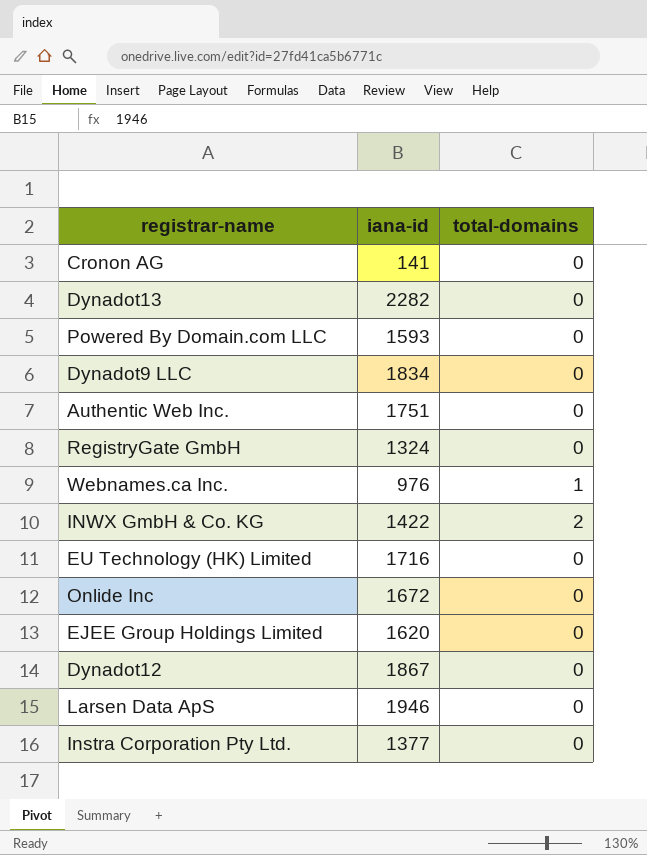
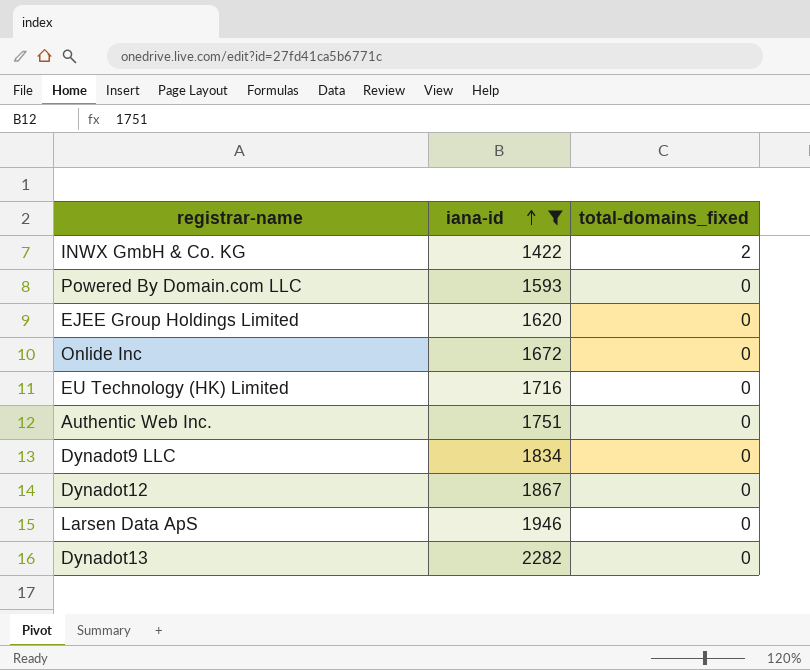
filter: none -> iana-id >= 1422
row order: none -> iana-id ascending
column name: total-domains -> total-domains_fixed

